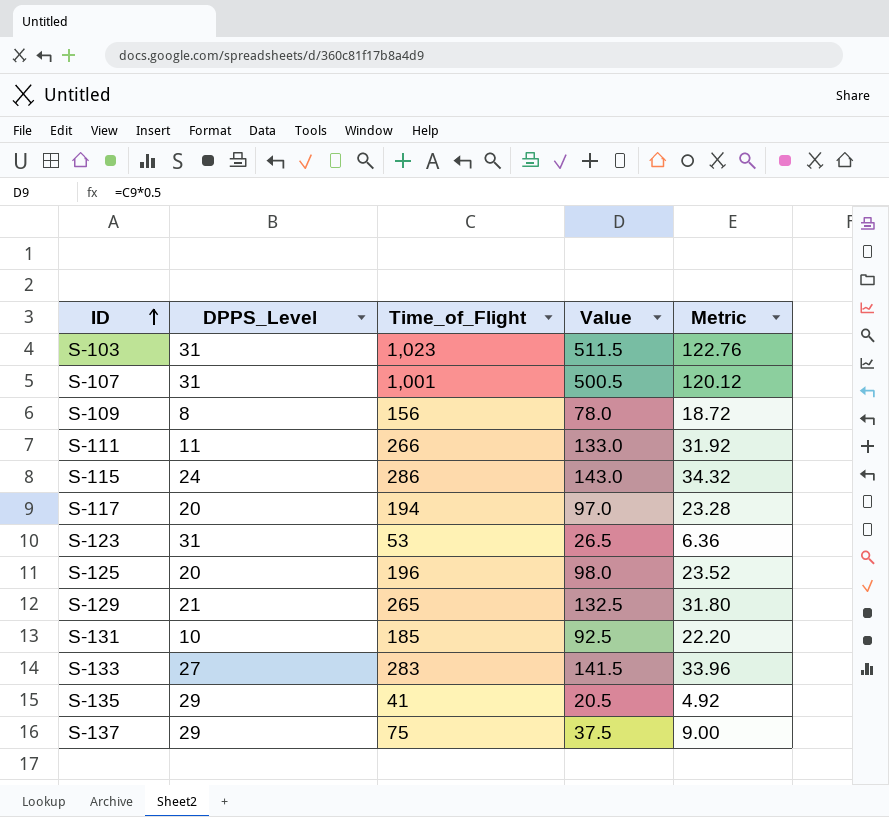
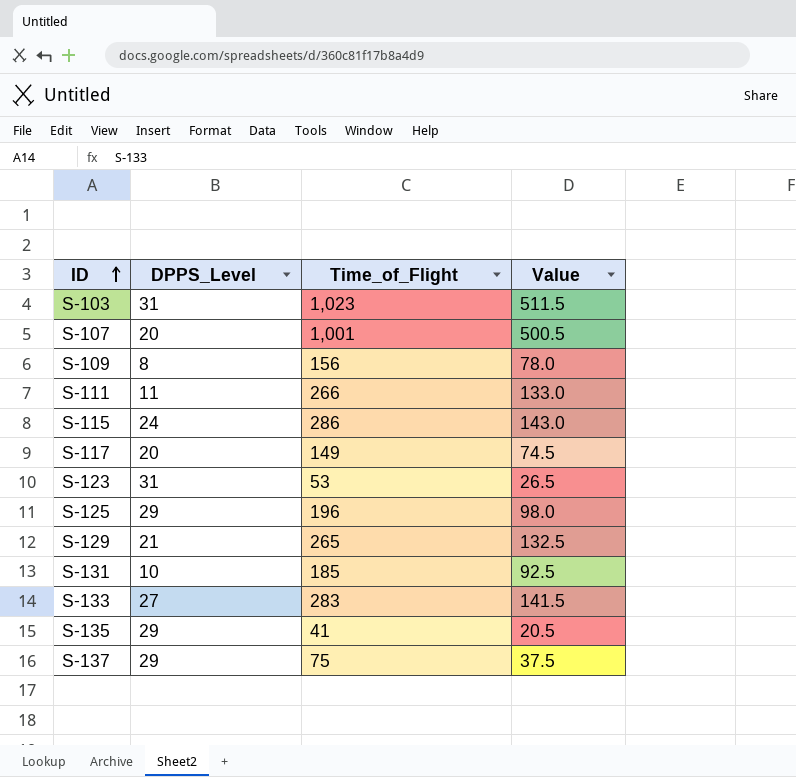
column Metric | formula: [Time_of_Flight] * 0.12 -> none
S-107 | DPPS_Level: 31 -> 20
S-117 | Time_of_Flight: 194 -> 149
S-117 | Value: 97.0 -> 74.5
S-125 | DPPS_Level: 20 -> 29

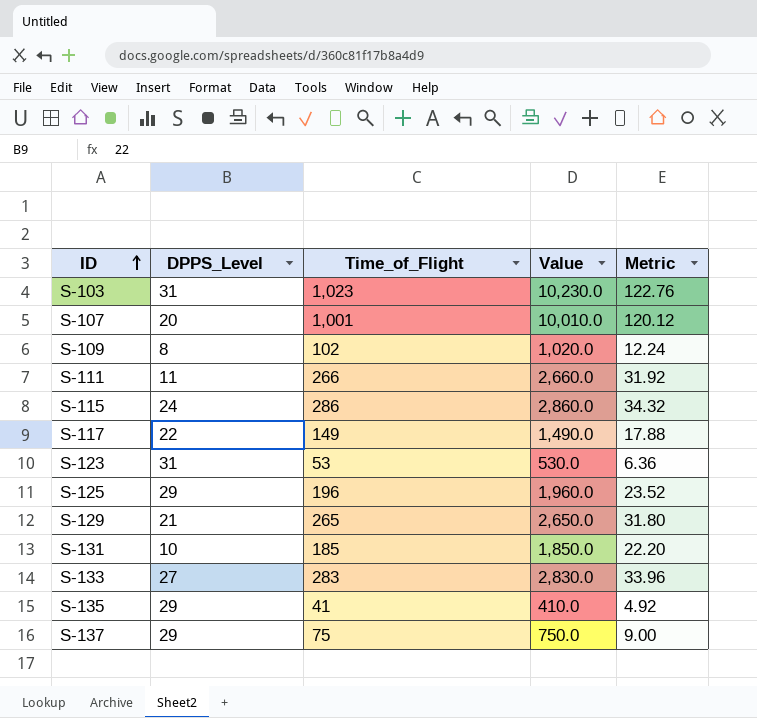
column Value | formula: [Time_of_Flight] * 0.5 -> [Time_of_Flight] * 10
column Metric | formula: none -> [Time_of_Flight] * 0.12
S-109 | Time_of_Flight: 156 -> 102
S-117 | DPPS_Level: 20 -> 22

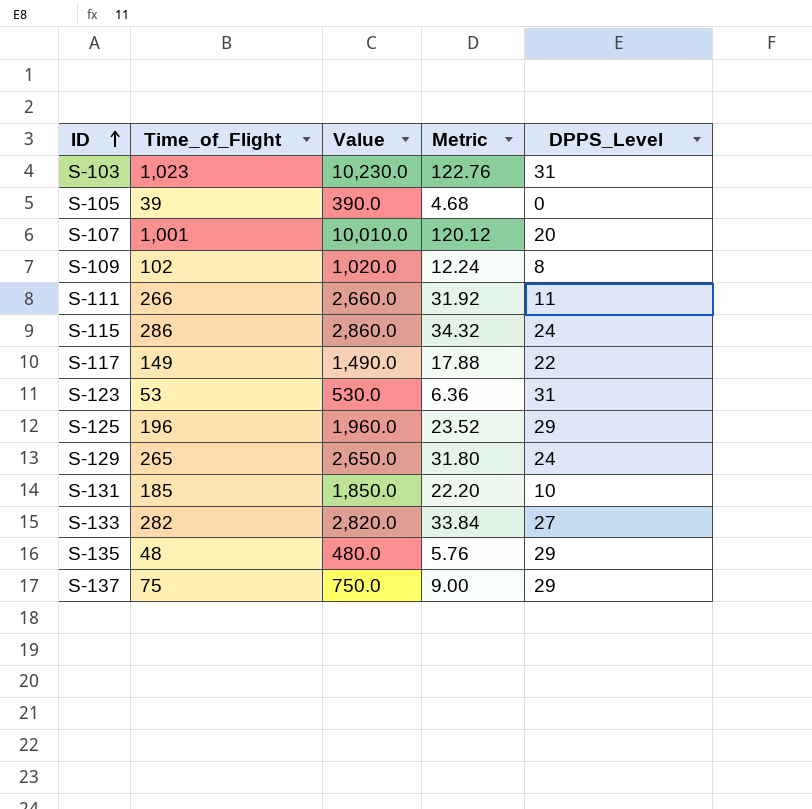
column DPPS_Level | position: 2 -> 5
row S-105: none -> 39 | 390.0 | 4.68 | 0
S-129 | DPPS_Level: 21 -> 24
S-133 | Time_of_Flight: 283 -> 282
S-133 | Value: 2,830.0 -> 2,820.0
S-133 | Metric: 33.96 -> 33.84
S-135 | Time_of_Flight: 41 -> 48
S-135 | Value: 410.0 -> 480.0
S-135 | Metric: 4.92 -> 5.76

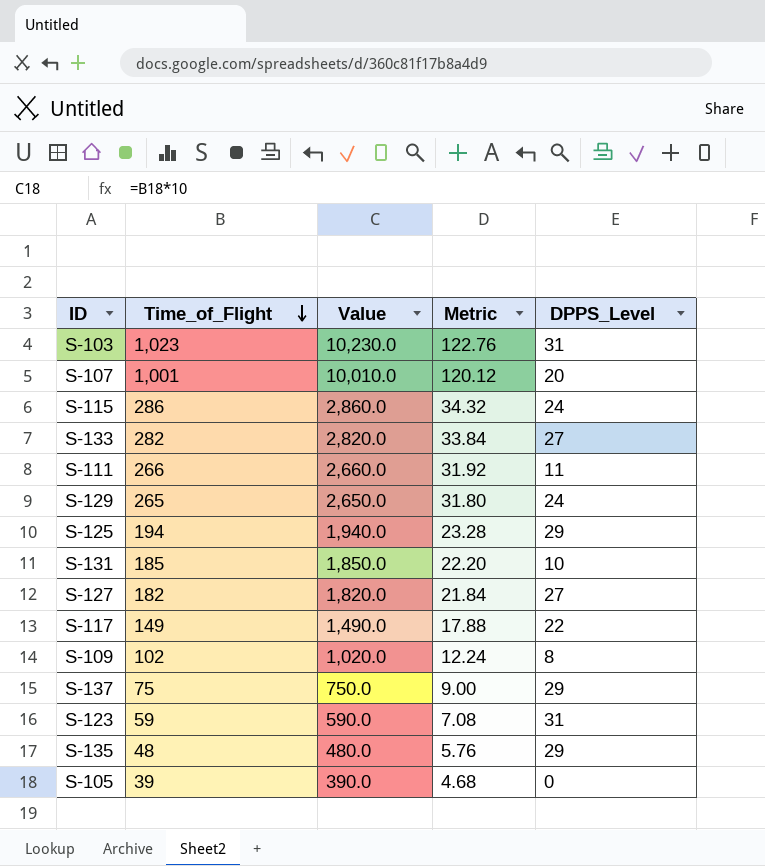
row order: ID ascending -> Time_of_Flight descending
S-125 | Time_of_Flight: 196 -> 194
S-125 | Value: 1,960.0 -> 1,940.0
S-125 | Metric: 23.52 -> 23.28
row S-127: none -> 182 | 1,820.0 | 21.84 | 27
S-123 | Time_of_Flight: 53 -> 59
S-123 | Value: 530.0 -> 590.0
S-123 | Metric: 6.36 -> 7.08

